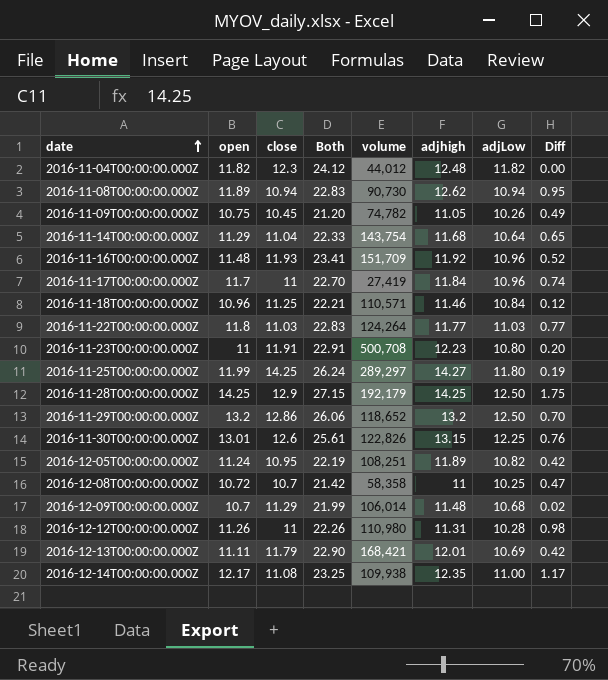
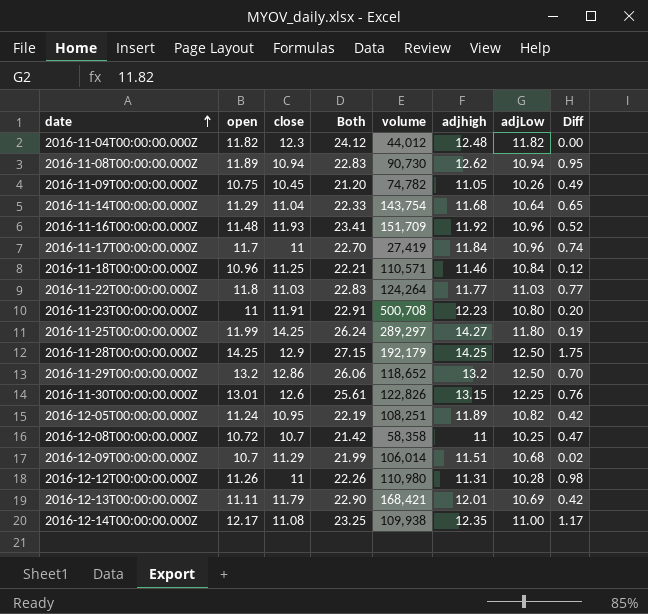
2016-12-09T00:00:00.000Z | adjhigh: 11.48 -> 11.51

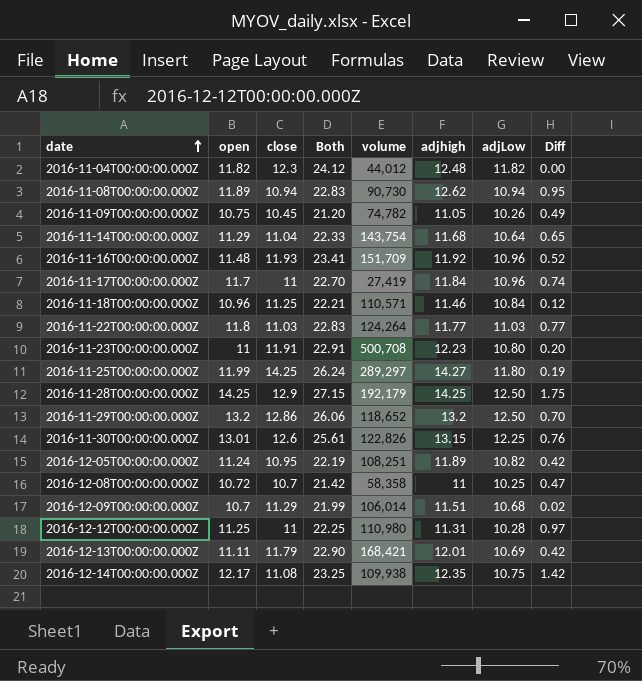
2016-12-12T00:00:00.000Z | open: 11.26 -> 11.25
2016-12-12T00:00:00.000Z | Both: 22.26 -> 22.25
2016-12-12T00:00:00.000Z | Diff: 0.98 -> 0.97
2016-12-14T00:00:00.000Z | adjLow: 11.00 -> 10.75
2016-12-14T00:00:00.000Z | Diff: 1.17 -> 1.42

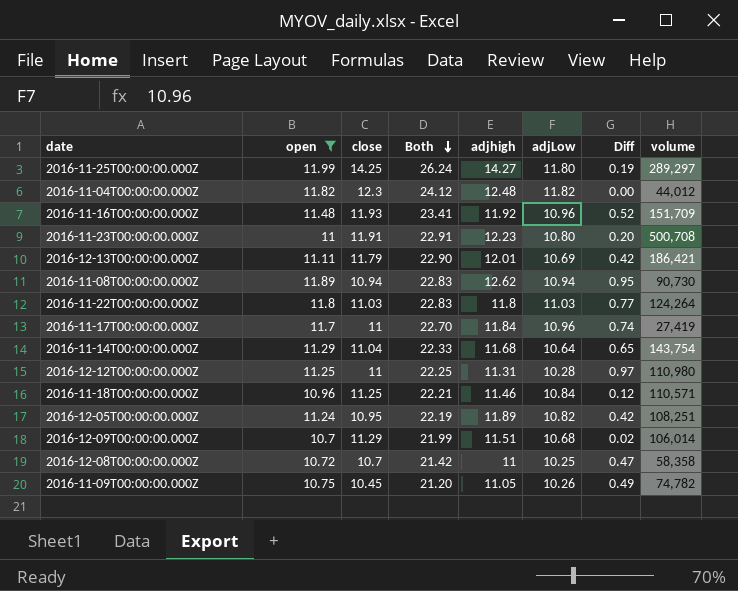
filter: none -> open <= 11.99
row order: date ascending -> Both descending
column volume | position: 5 -> 8
2016-12-13T00:00:00.000Z | volume: 168,421 -> 186,421
2016-11-22T00:00:00.000Z | adjhigh: 11.77 -> 11.8

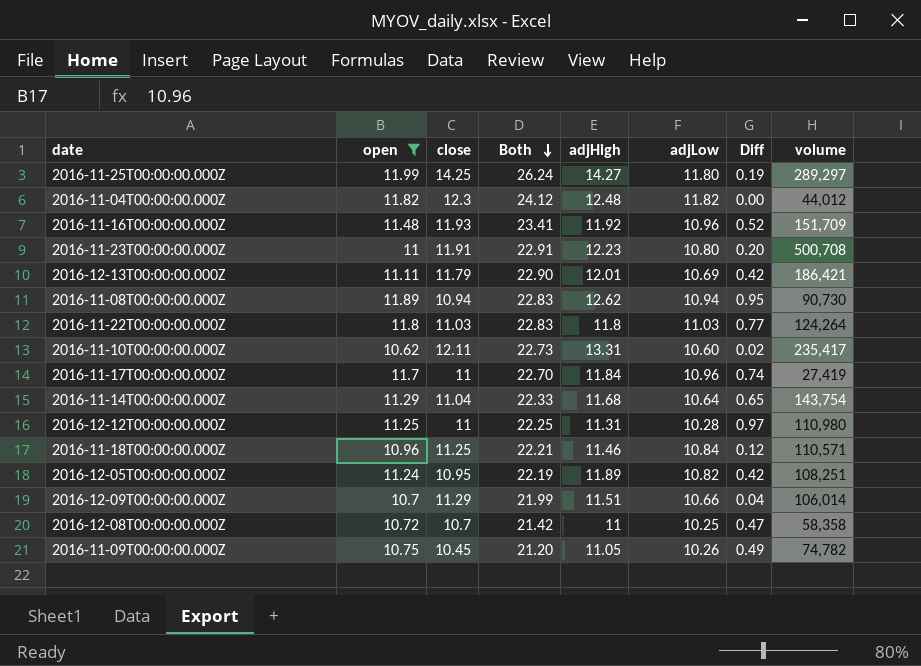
column name: adjhigh -> adjHigh
row 2016-11-10T00:00:00.000Z: none -> 10.62 | 12.11 | 22.73 | 13.31 | 10.60 | 0.02 | 235,417
2016-12-09T00:00:00.000Z | adjLow: 10.68 -> 10.66
2016-12-09T00:00:00.000Z | Diff: 0.02 -> 0.04

